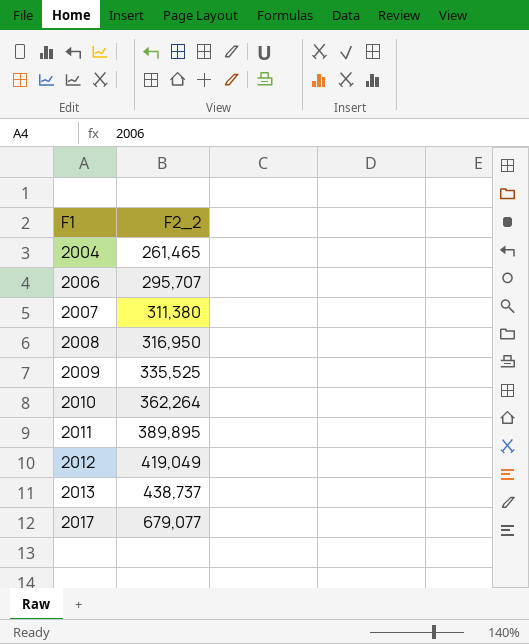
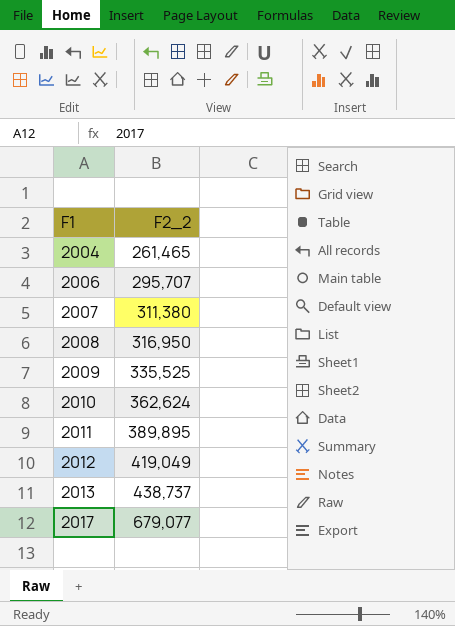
2010 | F2_2: 362,264 -> 362,624

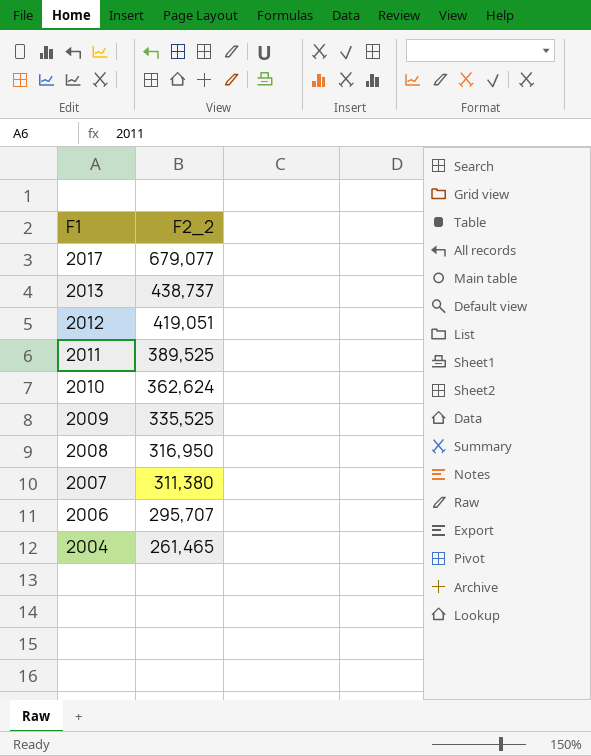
row order: F1 ascending -> F1 descending
2012 | F2_2: 419,049 -> 419,051
2011 | F2_2: 389,895 -> 389,525

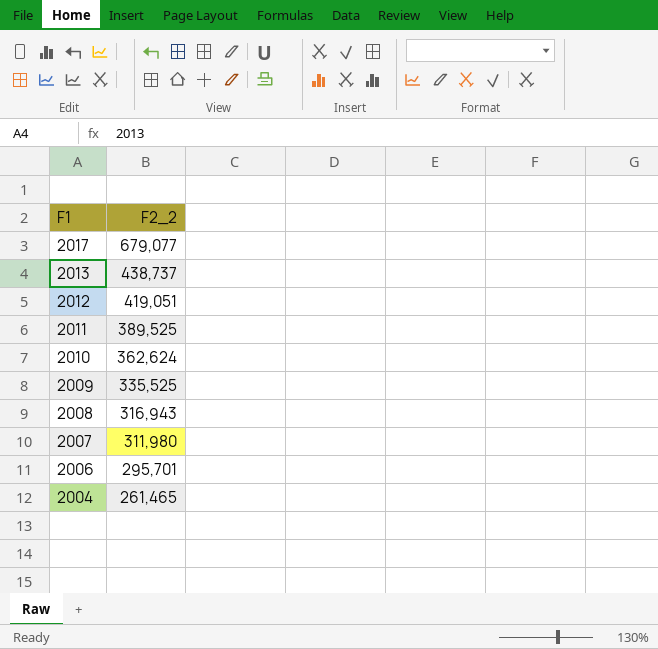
2008 | F2_2: 316,950 -> 316,943
2007 | F2_2: 311,380 -> 311,980
2006 | F2_2: 295,707 -> 295,701

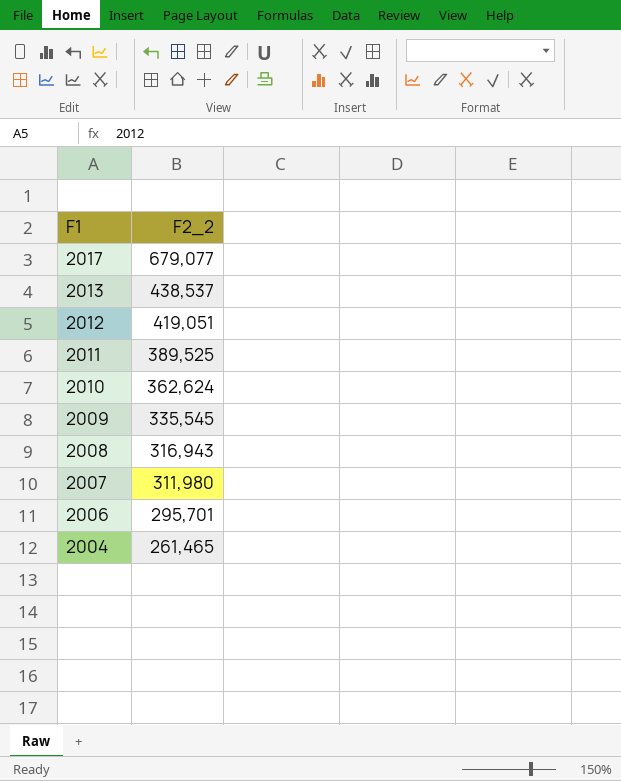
2013 | F2_2: 438,737 -> 438,537
2009 | F2_2: 335,525 -> 335,545

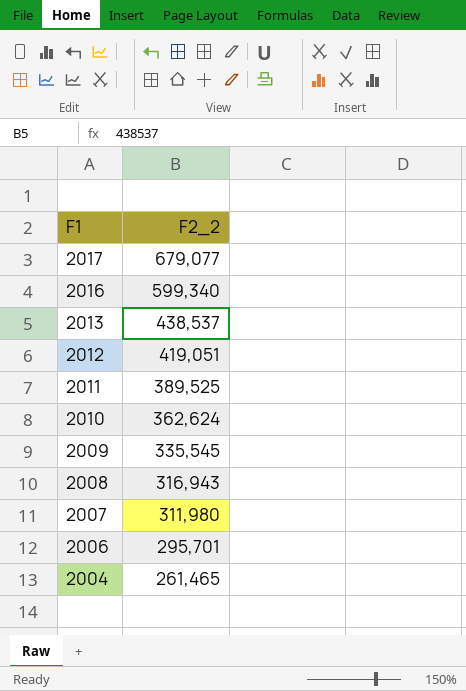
row 2016: none -> 599,340

